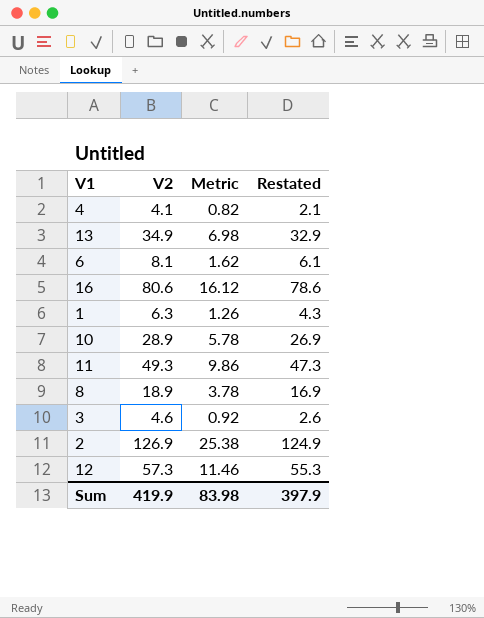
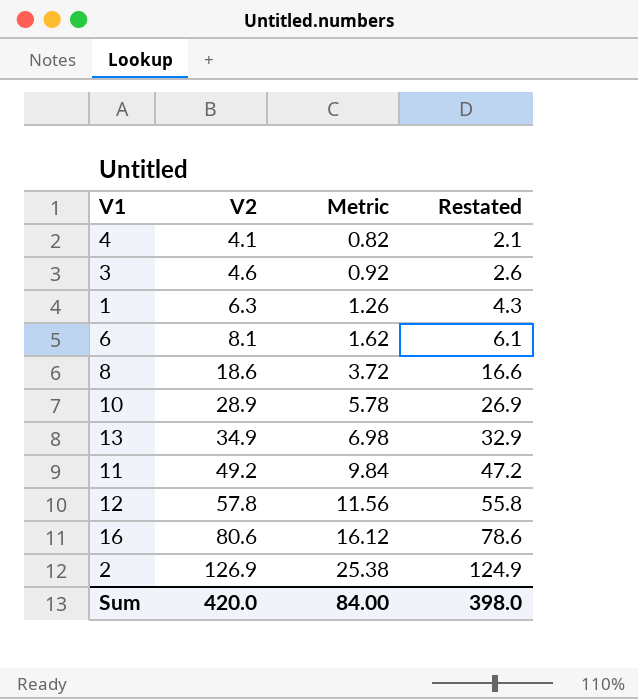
row order: none -> V2 ascending
8 | V2: 18.9 -> 18.6
8 | Metric: 3.78 -> 3.72
8 | Restated: 16.9 -> 16.6
11 | V2: 49.3 -> 49.2
11 | Metric: 9.86 -> 9.84
11 | Restated: 47.3 -> 47.2
12 | V2: 57.3 -> 57.8
12 | Metric: 11.46 -> 11.56
12 | Restated: 55.3 -> 55.8
Sum | V2: 419.9 -> 420.0
Sum | Metric: 83.98 -> 84.00
Sum | Restated: 397.9 -> 398.0

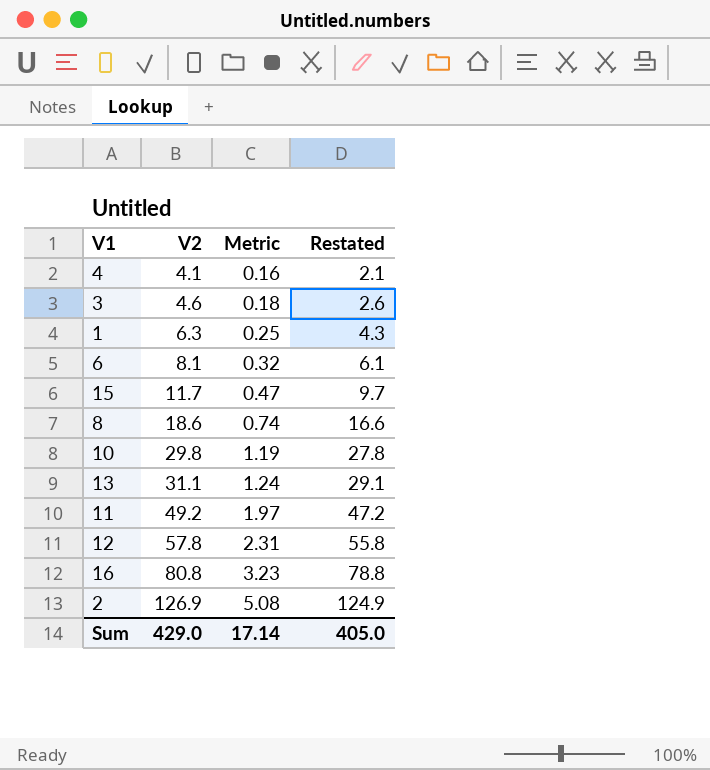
column Metric | formula: [V2] * 0.2 -> [V2] * 0.04
row 15: none -> 11.7 | 0.47 | 9.7
10 | V2: 28.9 -> 29.8
10 | Restated: 26.9 -> 27.8
13 | V2: 34.9 -> 31.1
13 | Restated: 32.9 -> 29.1
16 | V2: 80.6 -> 80.8
16 | Restated: 78.6 -> 78.8
Sum | V2: 420.0 -> 429.0
Sum | Metric: 84.00 -> 17.14
Sum | Restated: 398.0 -> 405.0

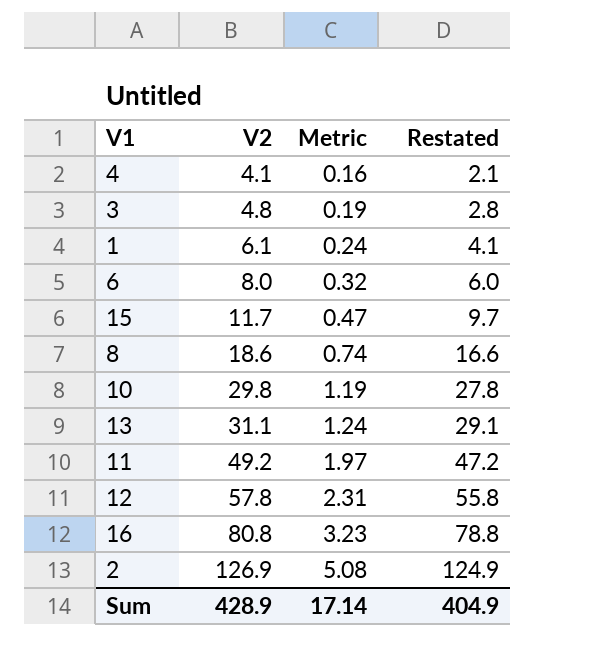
3 | V2: 4.6 -> 4.8
3 | Metric: 0.18 -> 0.19
3 | Restated: 2.6 -> 2.8
1 | V2: 6.3 -> 6.1
1 | Metric: 0.25 -> 0.24
1 | Restated: 4.3 -> 4.1
6 | V2: 8.1 -> 8.0
6 | Restated: 6.1 -> 6.0
Sum | V2: 429.0 -> 428.9
Sum | Restated: 405.0 -> 404.9

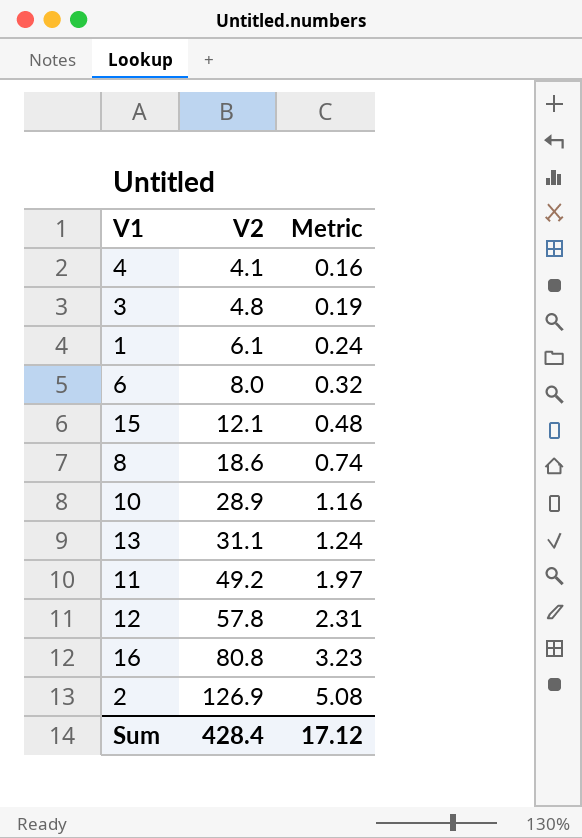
column Restated | formula: [V2] - 2 -> none
15 | V2: 11.7 -> 12.1
15 | Metric: 0.47 -> 0.48
10 | V2: 29.8 -> 28.9
10 | Metric: 1.19 -> 1.16
Sum | V2: 428.9 -> 428.4
Sum | Metric: 17.14 -> 17.12

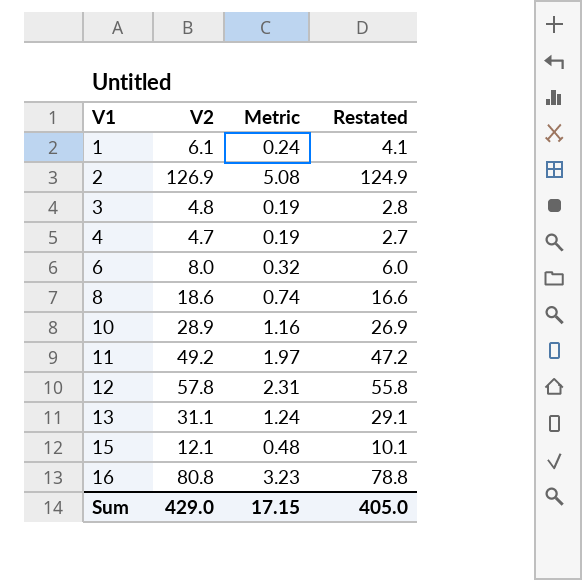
row order: V2 ascending -> V1 ascending
column Restated | formula: none -> [V2] - 2
4 | V2: 4.1 -> 4.7
4 | Metric: 0.16 -> 0.19
Sum | V2: 428.4 -> 429.0
Sum | Metric: 17.12 -> 17.15

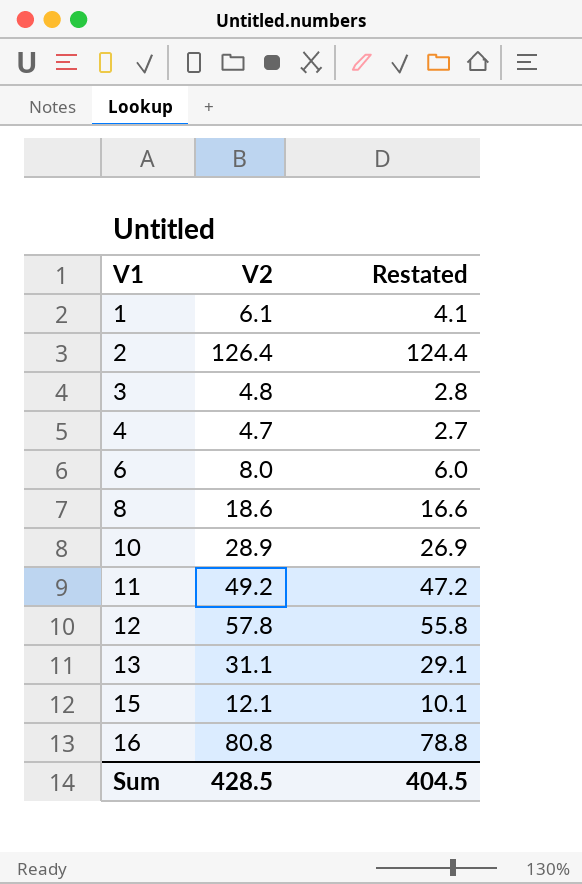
column Metric | formula: [V2] * 0.04 -> none
2 | V2: 126.9 -> 126.4
2 | Restated: 124.9 -> 124.4
Sum | V2: 429.0 -> 428.5
Sum | Restated: 405.0 -> 404.5

